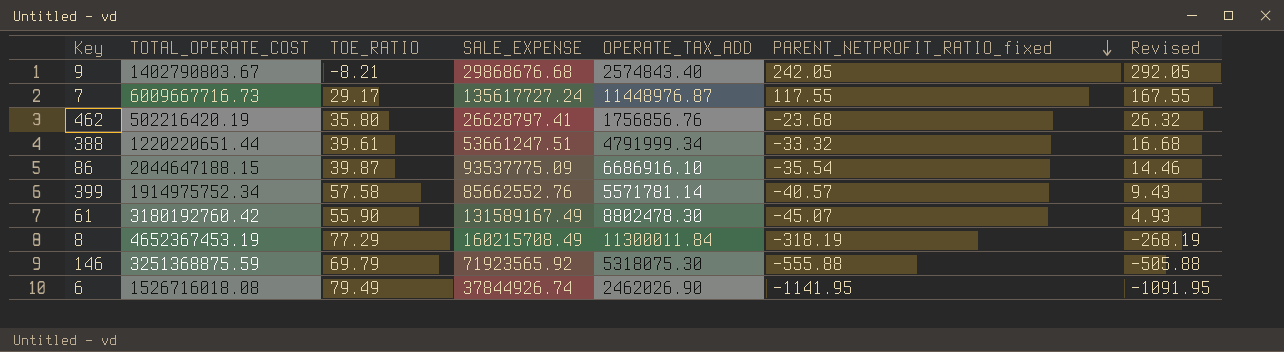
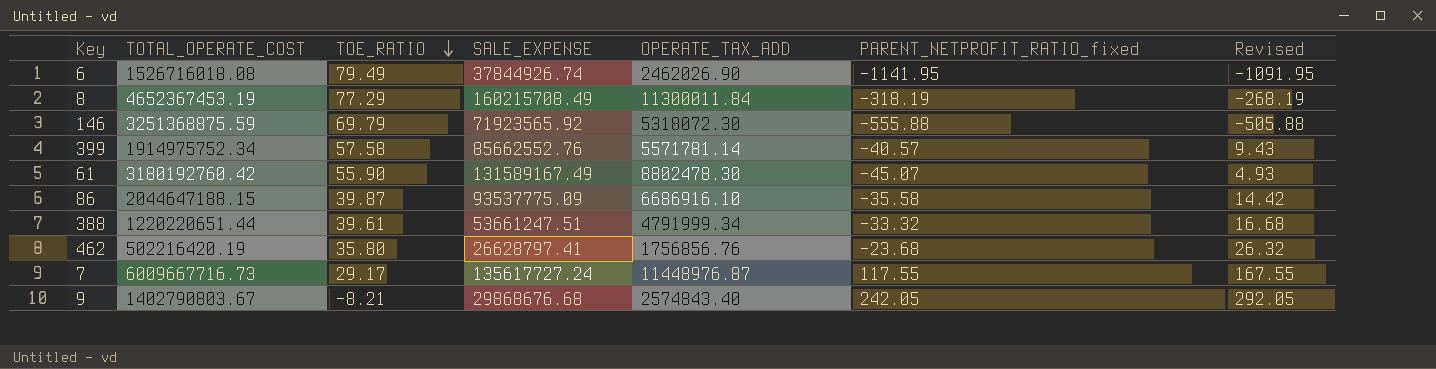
row order: PARENT_NETPROFIT_RATIO_fixed descending -> TOE_RATIO descending
146 | OPERATE_TAX_ADD: 5318075.30 -> 5318072.30
86 | PARENT_NETPROFIT_RATIO_fixed: -35.54 -> -35.58
86 | Revised: 14.46 -> 14.42

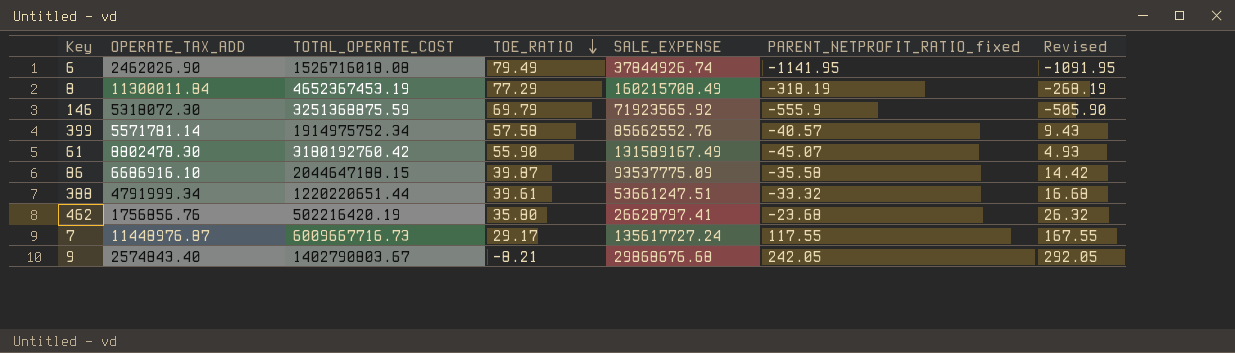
column OPERATE_TAX_ADD | position: 5 -> 2
146 | PARENT_NETPROFIT_RATIO_fixed: -555.88 -> -555.9
146 | Revised: -505.88 -> -505.90

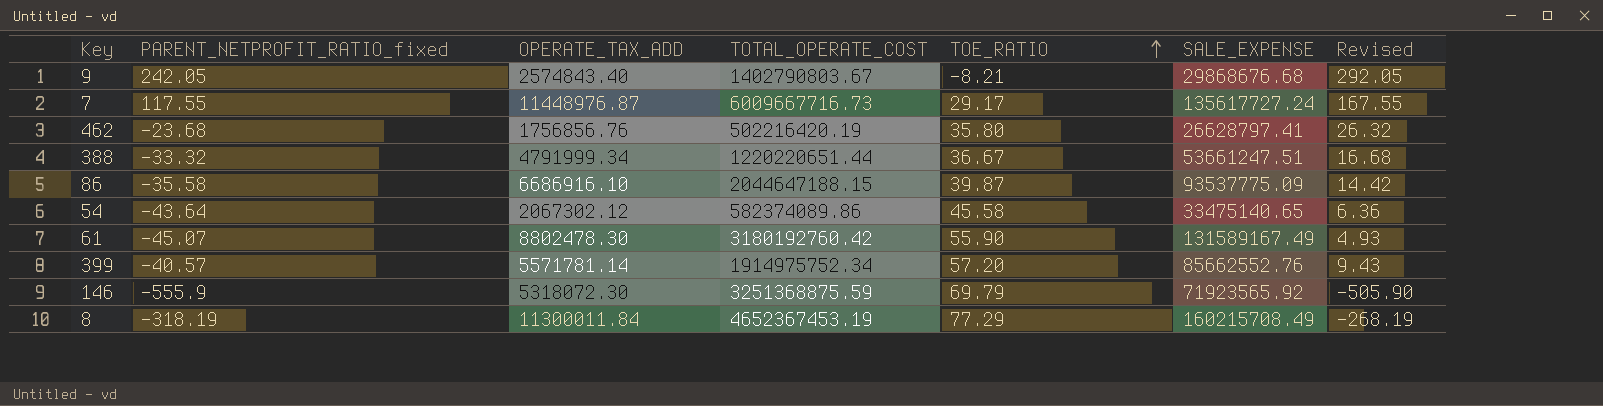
row order: TOE_RATIO descending -> TOE_RATIO ascending
column PARENT_NETPROFIT_RATIO_fixed | position: 6 -> 2
row 6: 2462026.90 | 1526716018.08 | 79.49 | 37844926.74 | -1141.95 | -1091.95 -> none
388 | TOE_RATIO: 39.61 -> 36.67
row 54: none -> -43.64 | 2067302.12 | 582374089.86 | 45.58 | 33475140.65 | 6.36
399 | TOE_RATIO: 57.58 -> 57.20

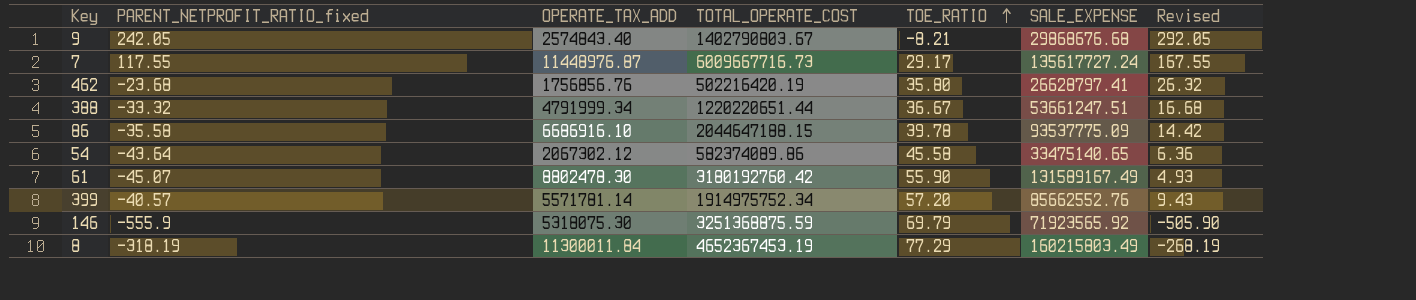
86 | TOE_RATIO: 39.87 -> 39.78
146 | OPERATE_TAX_ADD: 5318072.30 -> 5318075.30
8 | SALE_EXPENSE: 160215708.49 -> 160215803.49

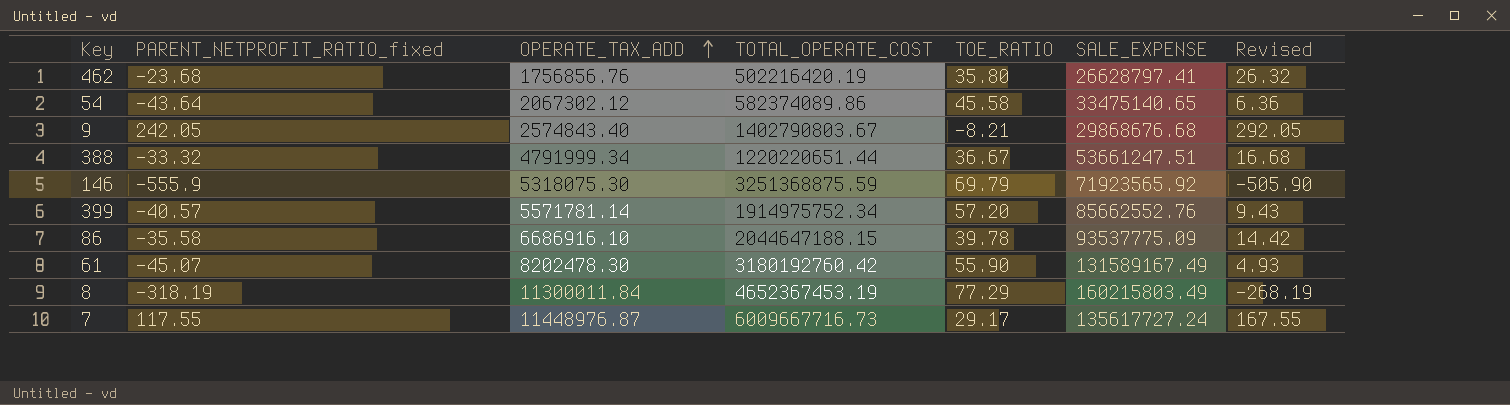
row order: TOE_RATIO ascending -> OPERATE_TAX_ADD ascending
61 | OPERATE_TAX_ADD: 8802478.30 -> 8202478.30

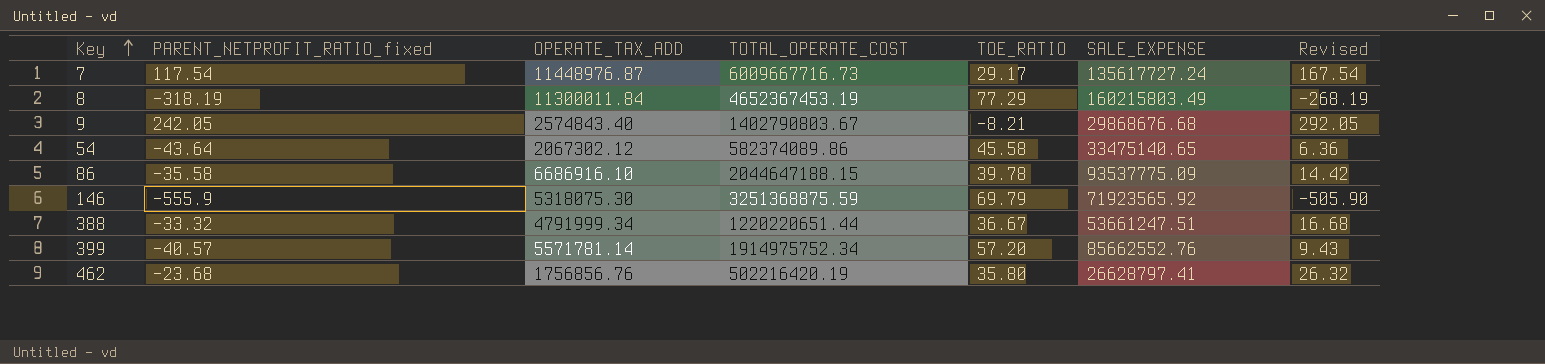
row order: OPERATE_TAX_ADD ascending -> Key ascending
row 61: -45.07 | 8202478.30 | 3180192760.42 | 55.90 | 131589167.49 | 4.93 -> none
7 | PARENT_NETPROFIT_RATIO_fixed: 117.55 -> 117.54
7 | Revised: 167.55 -> 167.54

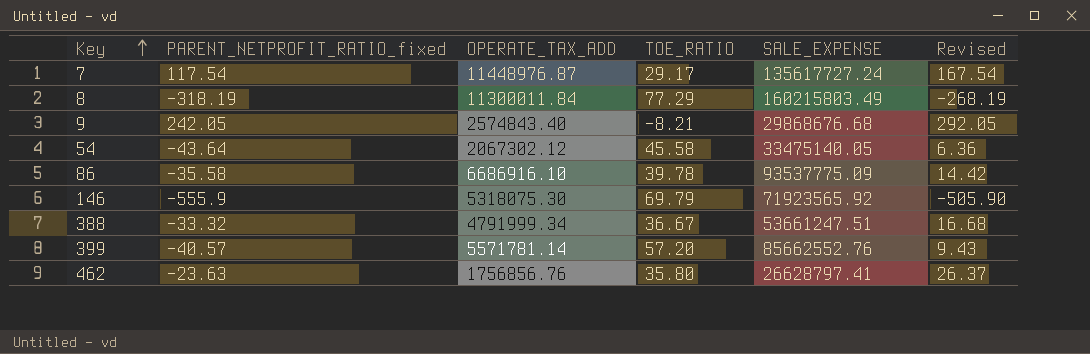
column TOTAL_OPERATE_COST | position: 4 -> none
54 | SALE_EXPENSE: 33475140.65 -> 33475140.05
462 | PARENT_NETPROFIT_RATIO_fixed: -23.68 -> -23.63
462 | Revised: 26.32 -> 26.37

